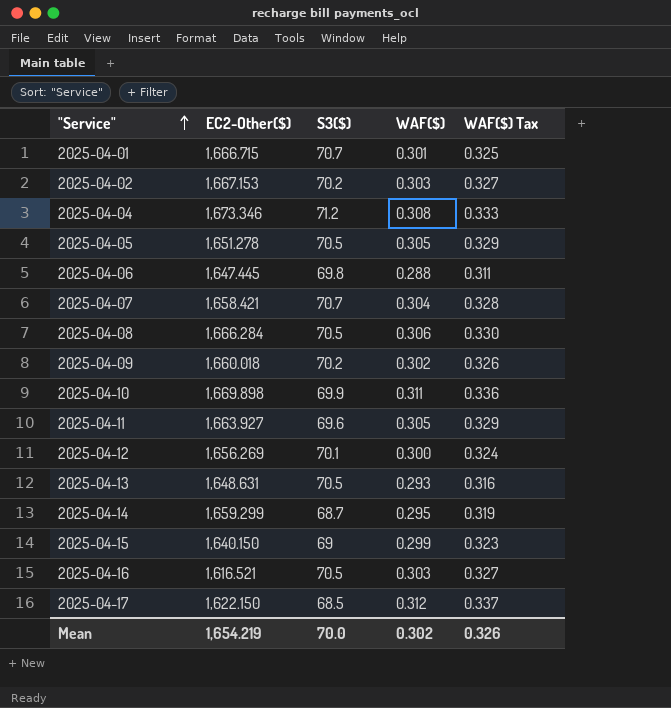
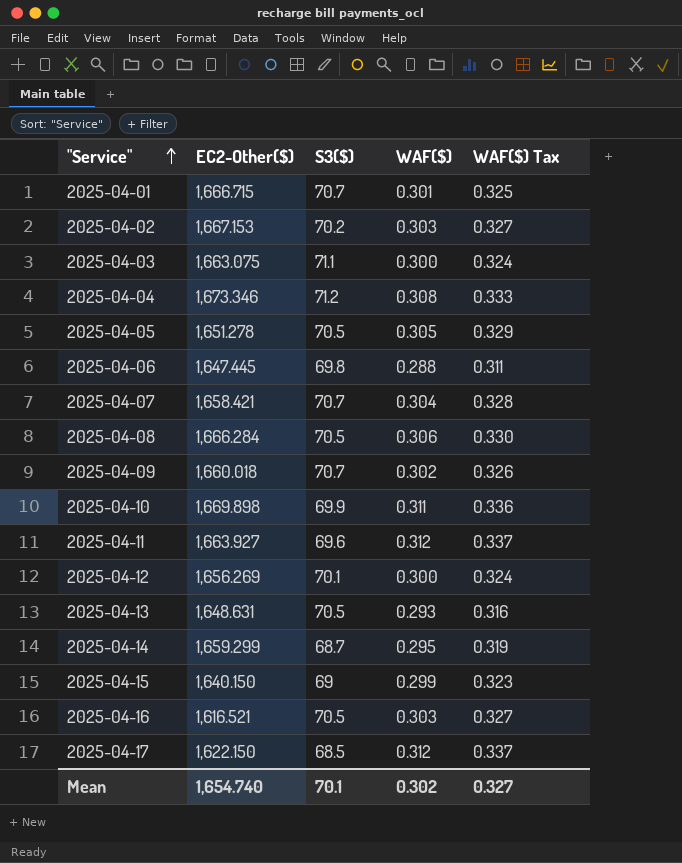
row 2025-04-03: none -> 1,663.075 | 71.1 | 0.300 | 0.324
2025-04-09 | S3($): 70.2 -> 70.7
2025-04-11 | WAF($): 0.305 -> 0.312
2025-04-11 | WAF($) Tax: 0.329 -> 0.337
Mean | EC2-Other($): 1,654.219 -> 1,654.740
Mean | S3($): 70.0 -> 70.1
Mean | WAF($) Tax: 0.326 -> 0.327

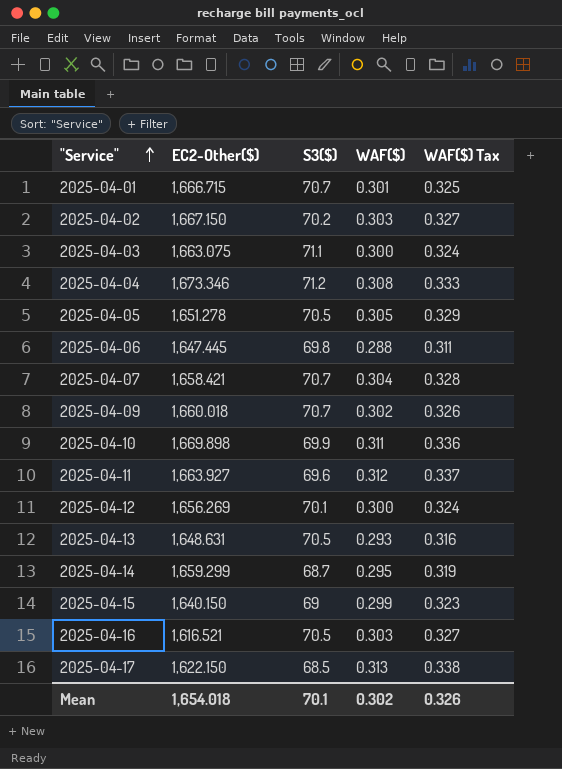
row 2025-04-08: 1,666.284 | 70.5 | 0.306 | 0.330 -> none
2025-04-02 | EC2-Other($): 1,667.153 -> 1,667.150
2025-04-17 | WAF($): 0.312 -> 0.313
2025-04-17 | WAF($) Tax: 0.337 -> 0.338
Mean | EC2-Other($): 1,654.740 -> 1,654.018
Mean | WAF($) Tax: 0.327 -> 0.326

